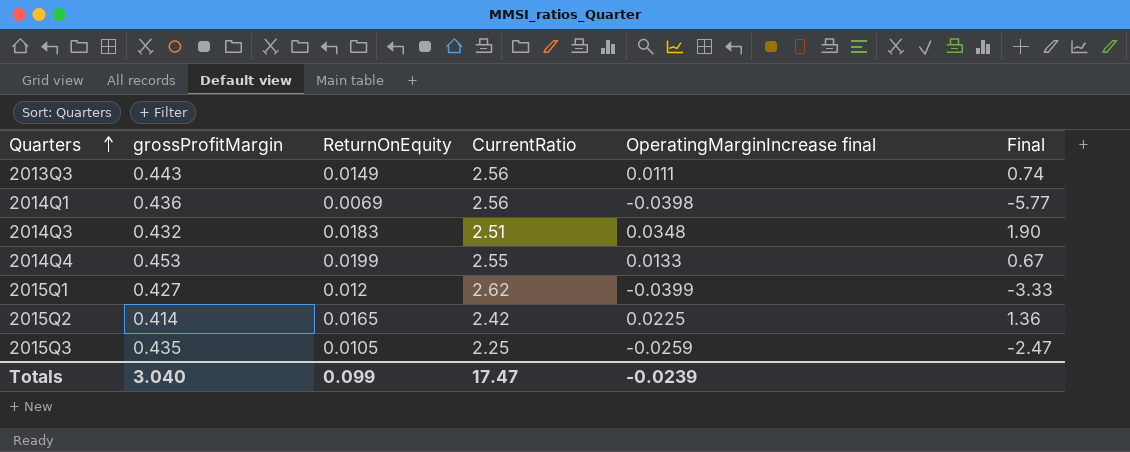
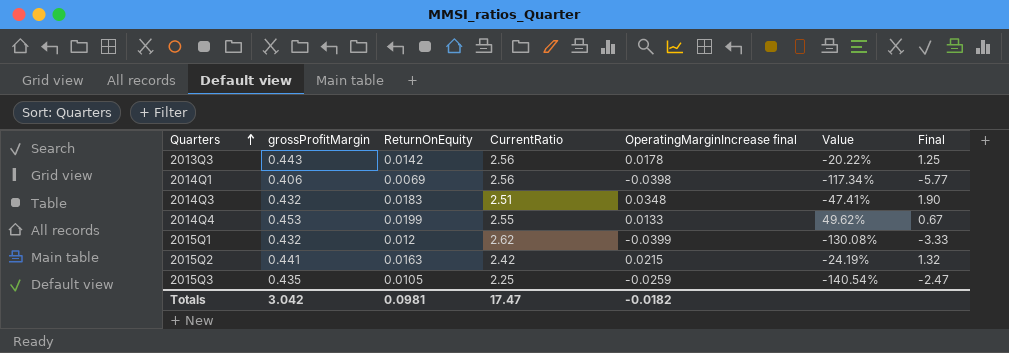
column Value | formula: none -> ([ReturnOnEquity] - [OperatingMarginIncrease final]) / [OperatingMarginIncrease final]
2013Q3 | ReturnOnEquity: 0.0149 -> 0.0142
2013Q3 | OperatingMarginIncrease final: 0.0111 -> 0.0178
2013Q3 | Final: 0.74 -> 1.25
2014Q1 | grossProfitMargin: 0.436 -> 0.406
2015Q1 | grossProfitMargin: 0.427 -> 0.432
2015Q2 | grossProfitMargin: 0.414 -> 0.441
2015Q2 | ReturnOnEquity: 0.0165 -> 0.0163
2015Q2 | OperatingMarginIncrease final: 0.0225 -> 0.0215
2015Q2 | Final: 1.36 -> 1.32
Totals | grossProfitMargin: 3.040 -> 3.042
Totals | ReturnOnEquity: 0.099 -> 0.0981
Totals | OperatingMarginIncrease final: -0.0239 -> -0.0182

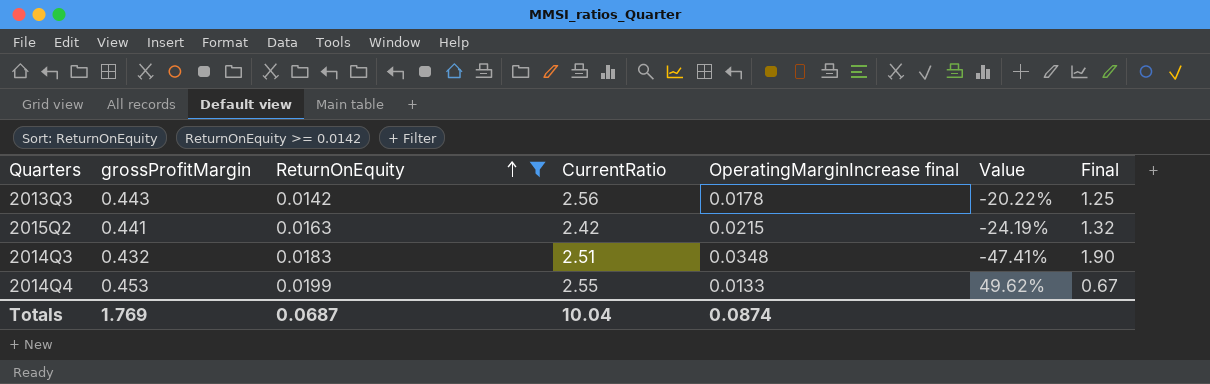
filter: none -> ReturnOnEquity >= 0.0142
row order: Quarters ascending -> ReturnOnEquity ascending
Totals | grossProfitMargin: 3.042 -> 1.769
Totals | ReturnOnEquity: 0.0981 -> 0.0687
Totals | CurrentRatio: 17.47 -> 10.04
Totals | OperatingMarginIncrease final: -0.0182 -> 0.0874

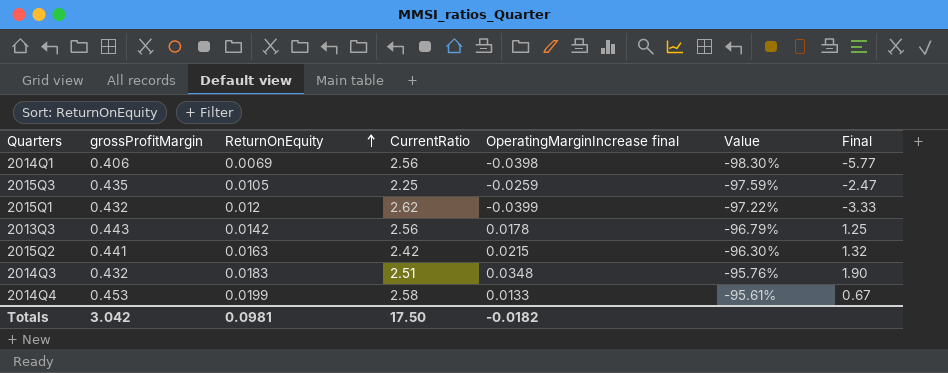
filter: ReturnOnEquity >= 0.0142 -> none
column Value | formula: ([ReturnOnEquity] - [OperatingMarginIncrease final]) / [OperatingMarginIncrease final] -> ([ReturnOnEquity] - [grossProfitMargin]) / [grossProfitMargin]
2014Q4 | CurrentRatio: 2.55 -> 2.58
Totals | grossProfitMargin: 1.769 -> 3.042
Totals | ReturnOnEquity: 0.0687 -> 0.0981
Totals | CurrentRatio: 10.04 -> 17.50
Totals | OperatingMarginIncrease final: 0.0874 -> -0.0182

